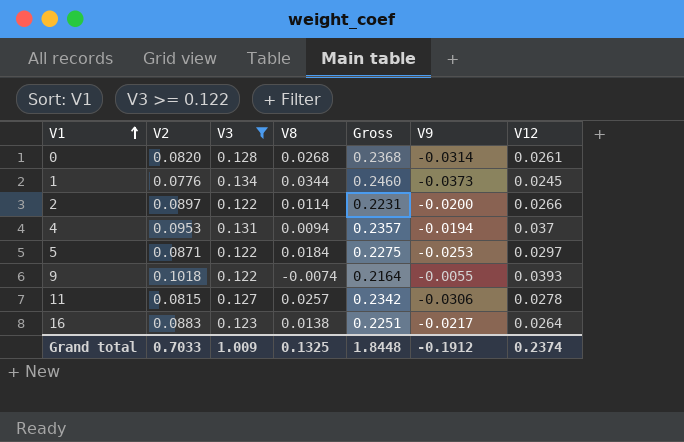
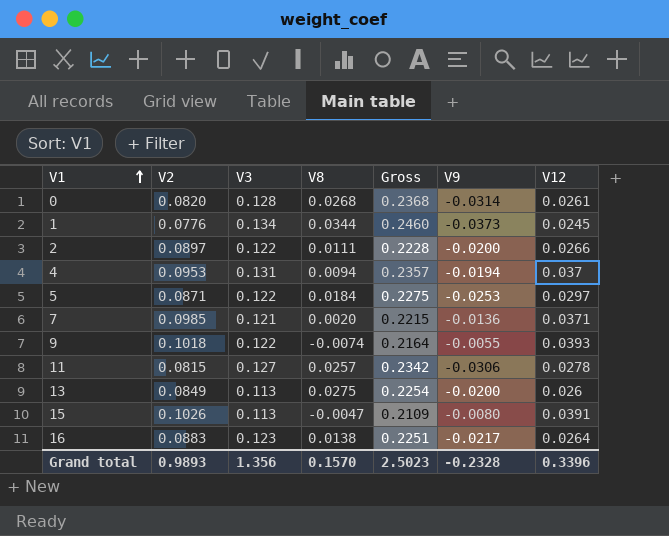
filter: V3 >= 0.122 -> none
2 | V8: 0.0114 -> 0.0111
2 | Gross: 0.2231 -> 0.2228
Grand total | V2: 0.7033 -> 0.9893
Grand total | V3: 1.009 -> 1.356
Grand total | V8: 0.1325 -> 0.1570
Grand total | Gross: 1.8448 -> 2.5023
Grand total | V9: -0.1912 -> -0.2328
Grand total | V12: 0.2374 -> 0.3396

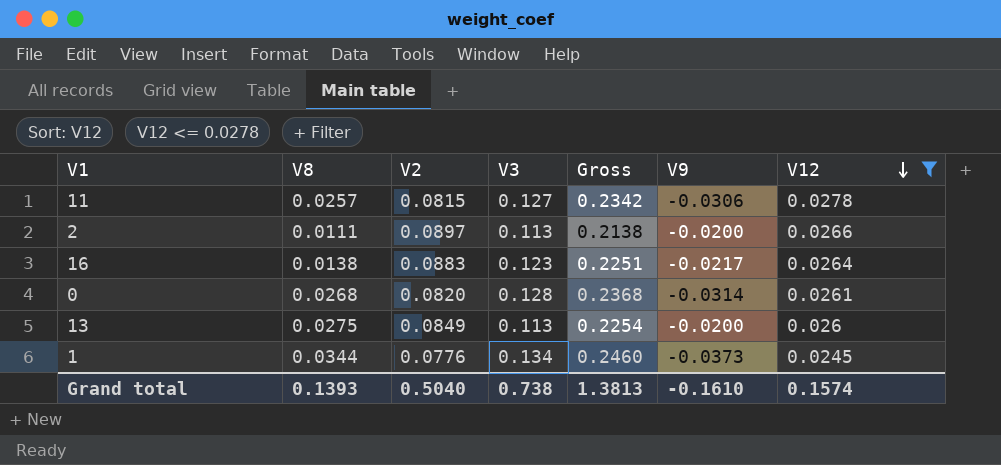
filter: none -> V12 <= 0.0278
row order: V1 ascending -> V12 descending
column V8 | position: 4 -> 2
2 | V3: 0.122 -> 0.113
2 | Gross: 0.2228 -> 0.2138
Grand total | V8: 0.1570 -> 0.1393
Grand total | V2: 0.9893 -> 0.5040
Grand total | V3: 1.356 -> 0.738
Grand total | Gross: 2.5023 -> 1.3813
Grand total | V9: -0.2328 -> -0.1610
Grand total | V12: 0.3396 -> 0.1574

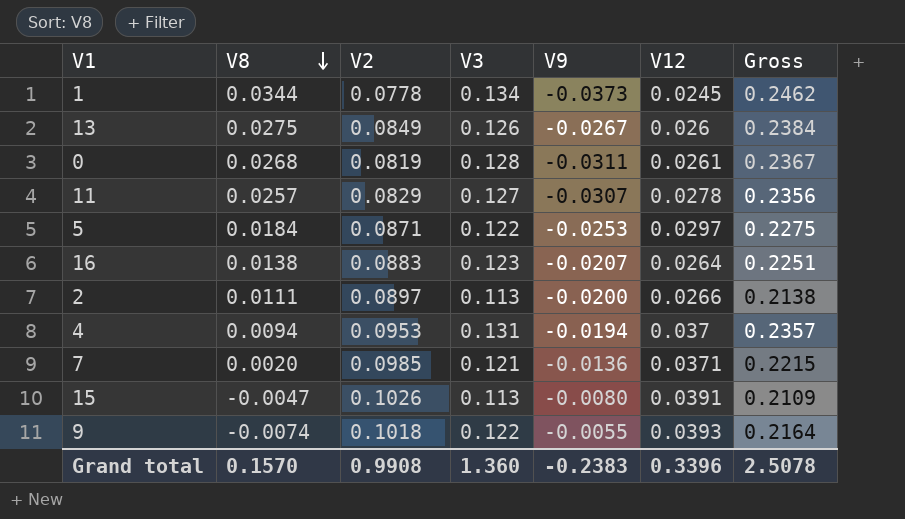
filter: V12 <= 0.0278 -> none
row order: V12 descending -> V8 descending
column Gross | position: 5 -> 7
1 | V2: 0.0776 -> 0.0778
1 | Gross: 0.2460 -> 0.2462
13 | V3: 0.113 -> 0.126
13 | V9: -0.0200 -> -0.0267
13 | Gross: 0.2254 -> 0.2384
0 | V2: 0.0820 -> 0.0819
0 | V9: -0.0314 -> -0.0311
0 | Gross: 0.2368 -> 0.2367
11 | V2: 0.0815 -> 0.0829
11 | V9: -0.0306 -> -0.0307
11 | Gross: 0.2342 -> 0.2356
16 | V9: -0.0217 -> -0.0207
Grand total | V8: 0.1393 -> 0.1570
Grand total | V2: 0.5040 -> 0.9908
Grand total | V3: 0.738 -> 1.360
Grand total | V9: -0.1610 -> -0.2383
Grand total | V12: 0.1574 -> 0.3396
Grand total | Gross: 1.3813 -> 2.5078

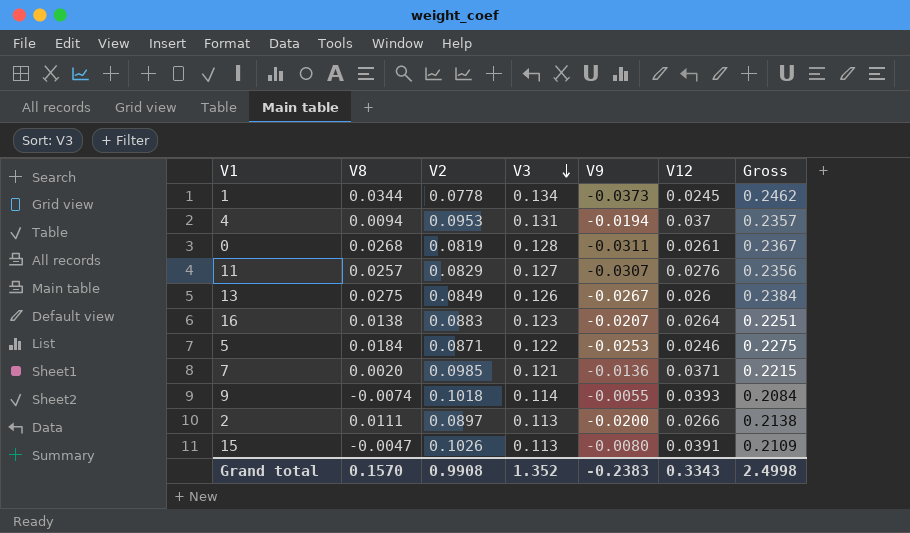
row order: V8 descending -> V3 descending
11 | V12: 0.0278 -> 0.0276
5 | V12: 0.0297 -> 0.0246
9 | V3: 0.122 -> 0.114
9 | Gross: 0.2164 -> 0.2084
Grand total | V3: 1.360 -> 1.352
Grand total | V12: 0.3396 -> 0.3343
Grand total | Gross: 2.5078 -> 2.4998

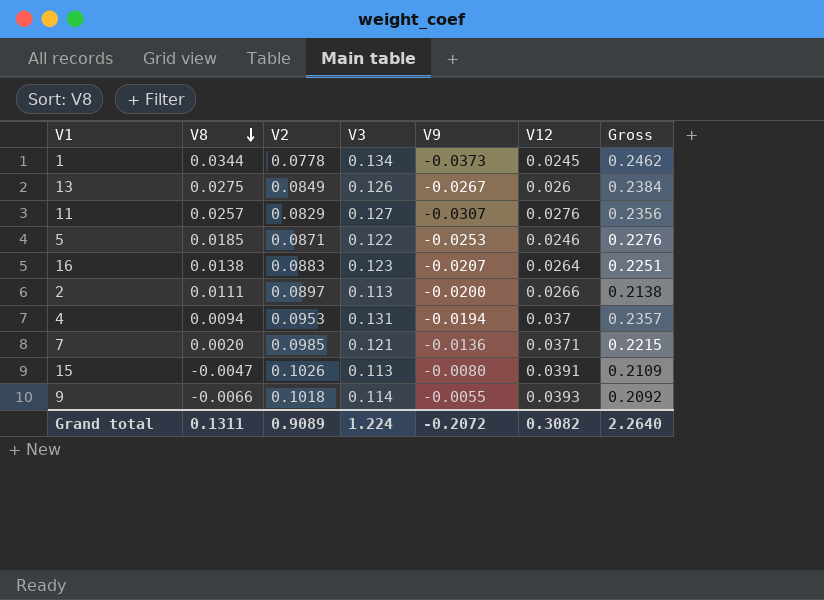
row order: V3 descending -> V8 descending
row 0: 0.0268 | 0.0819 | 0.128 | -0.0311 | 0.0261 | 0.2367 -> none
5 | V8: 0.0184 -> 0.0185
5 | Gross: 0.2275 -> 0.2276
9 | V8: -0.0074 -> -0.0066
9 | Gross: 0.2084 -> 0.2092
Grand total | V8: 0.1570 -> 0.1311
Grand total | V2: 0.9908 -> 0.9089
Grand total | V3: 1.352 -> 1.224
Grand total | V9: -0.2383 -> -0.2072
Grand total | V12: 0.3343 -> 0.3082
Grand total | Gross: 2.4998 -> 2.2640

